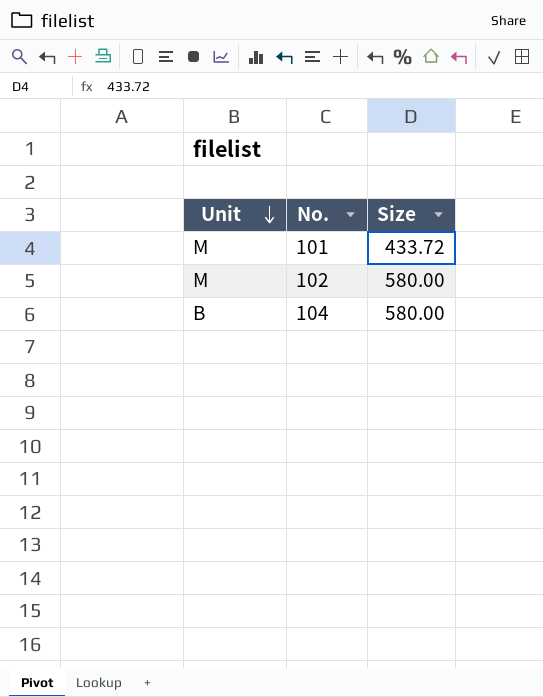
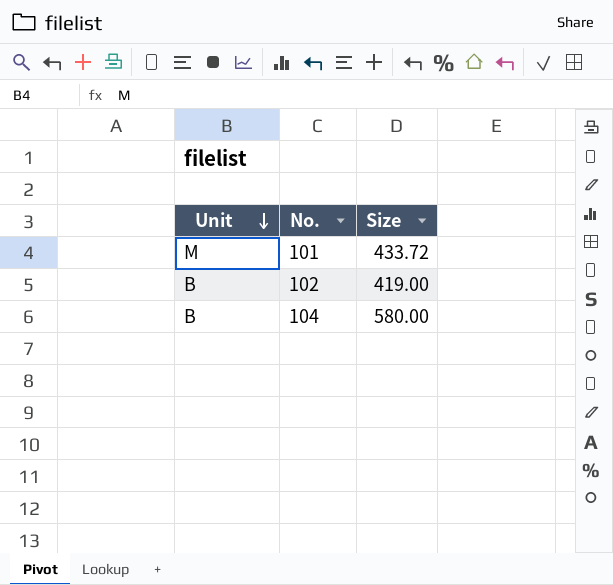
102 | Unit: M -> B
102 | Size: 580.00 -> 419.00

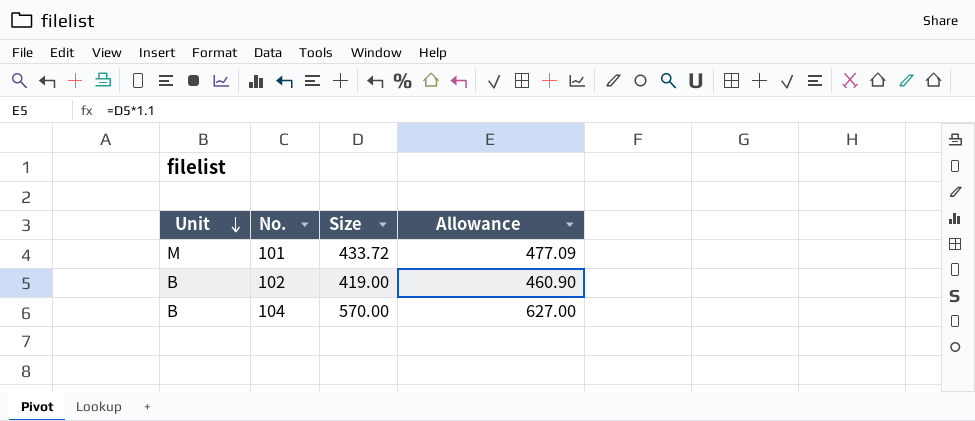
column Allowance | formula: none -> [Size] * 1.1
104 | Size: 580.00 -> 570.00

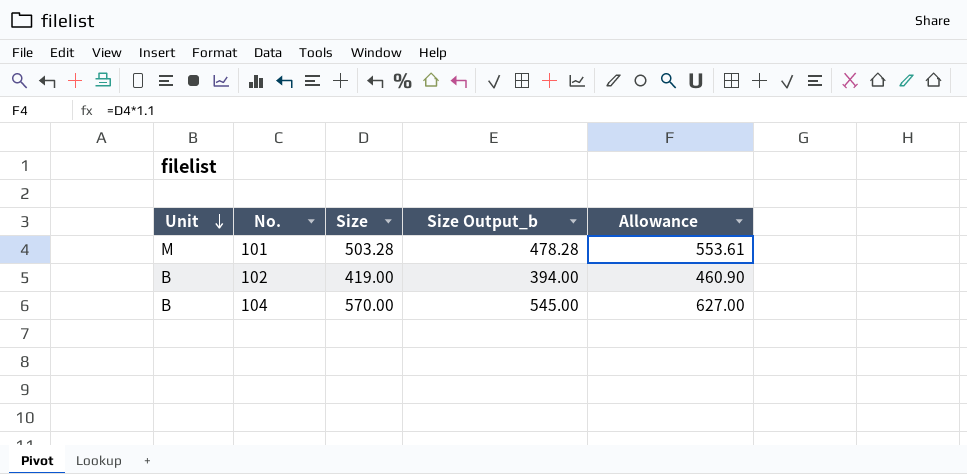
column Size Output_b | formula: none -> [Size] - 25
101 | Size: 433.72 -> 503.28
101 | Allowance: 477.09 -> 553.61

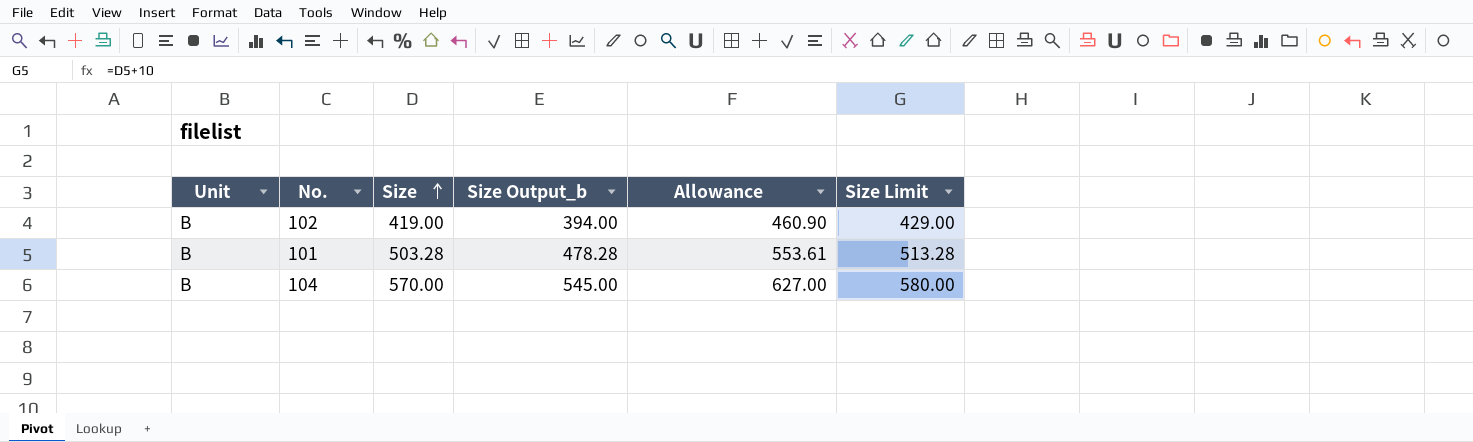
row order: Unit descending -> Size ascending
column Size Limit | formula: none -> [Size] + 10
101 | Unit: M -> B

